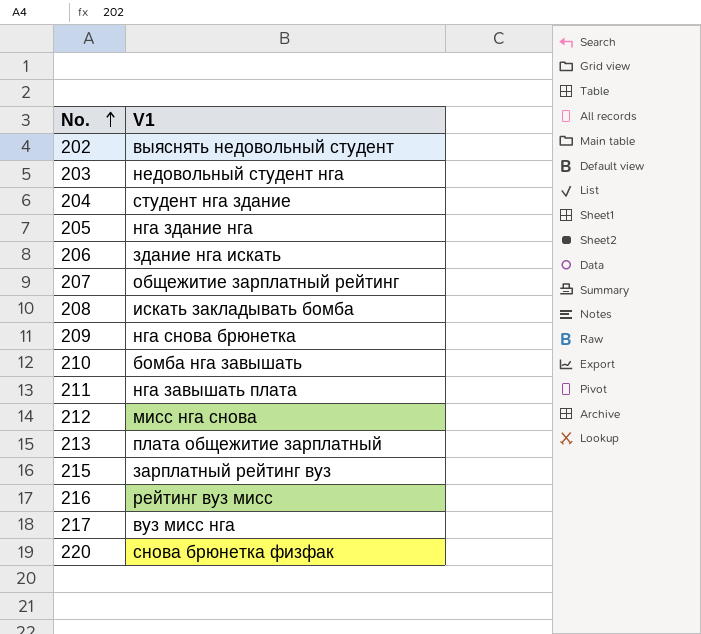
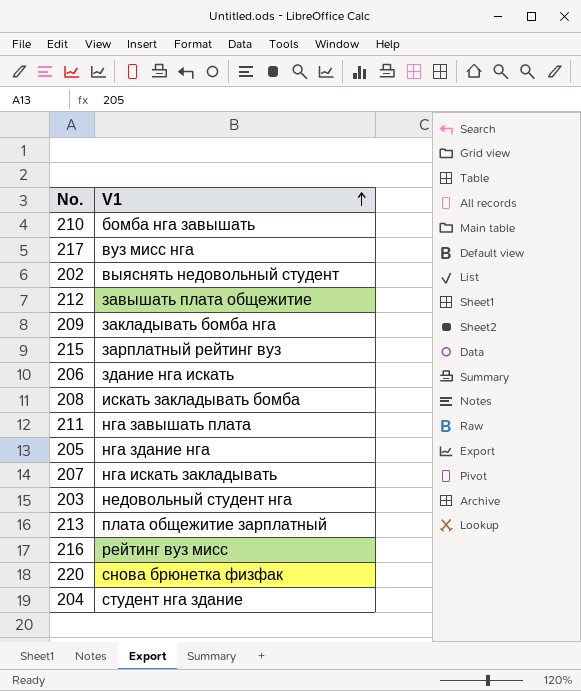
row order: No. ascending -> V1 ascending
212 | V1: мисс нга снова -> завышать плата общежитие
209 | V1: нга снова брюнетка -> закладывать бомба нга
207 | V1: общежитие зарплатный рейтинг -> нга искать закладывать

